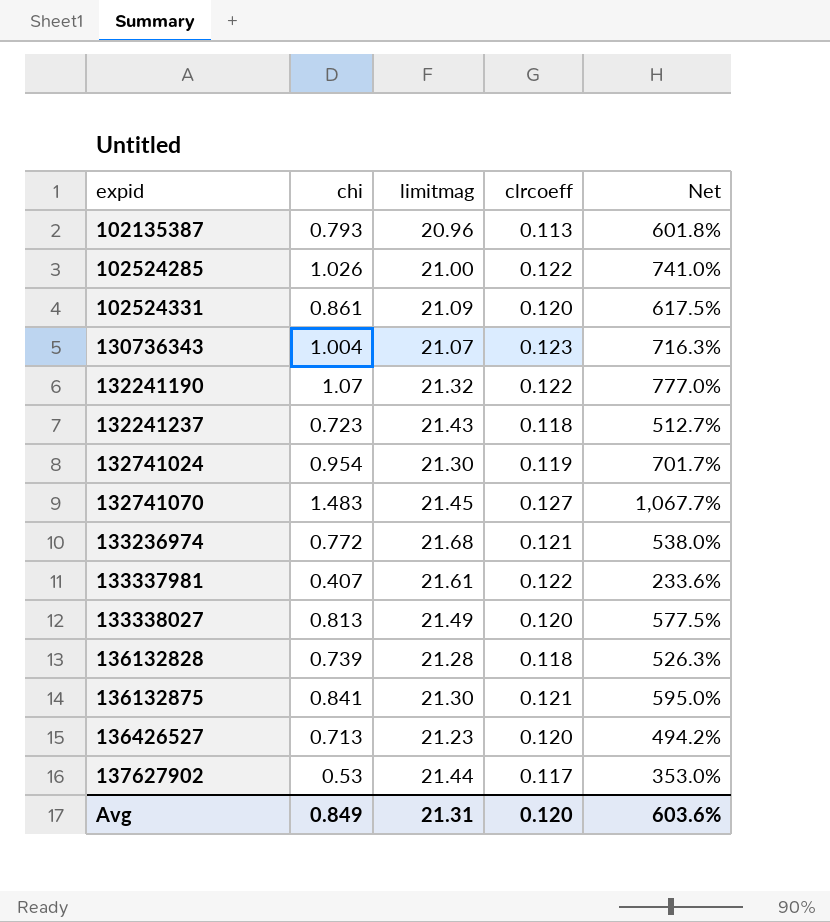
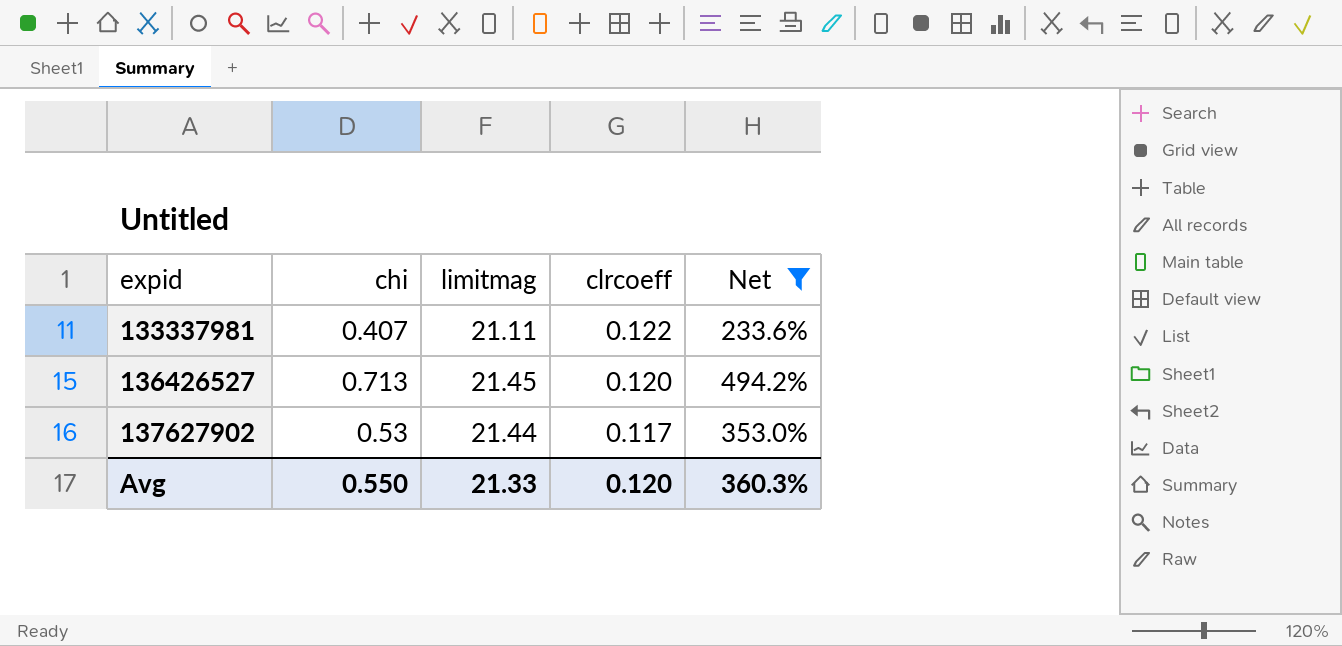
filter: none -> Net <= 494.2%
133337981 | limitmag: 21.61 -> 21.11
136426527 | limitmag: 21.23 -> 21.45
Avg | chi: 0.849 -> 0.550
Avg | limitmag: 21.31 -> 21.33
Avg | Net: 603.6% -> 360.3%

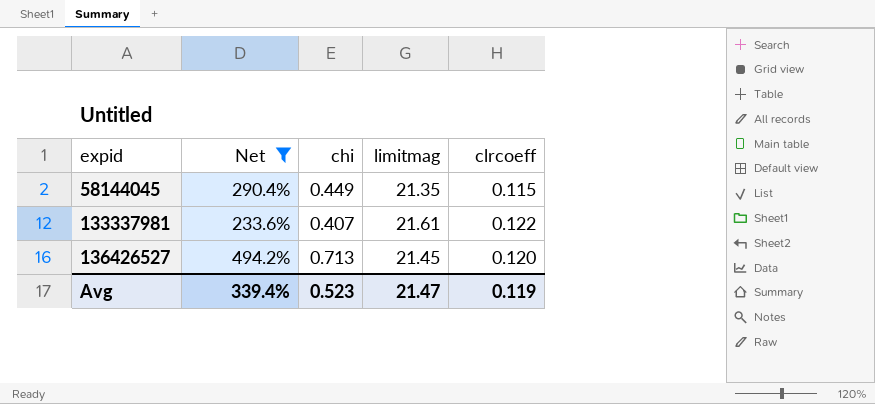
column Net | position: 5 -> 2
row 137627902: 0.53 | 21.44 | 0.117 | 353.0% -> none
row 58144045: none -> 290.4% | 0.449 | 21.35 | 0.115
133337981 | limitmag: 21.11 -> 21.61
Avg | Net: 360.3% -> 339.4%
Avg | chi: 0.550 -> 0.523
Avg | limitmag: 21.33 -> 21.47
Avg | clrcoeff: 0.120 -> 0.119

